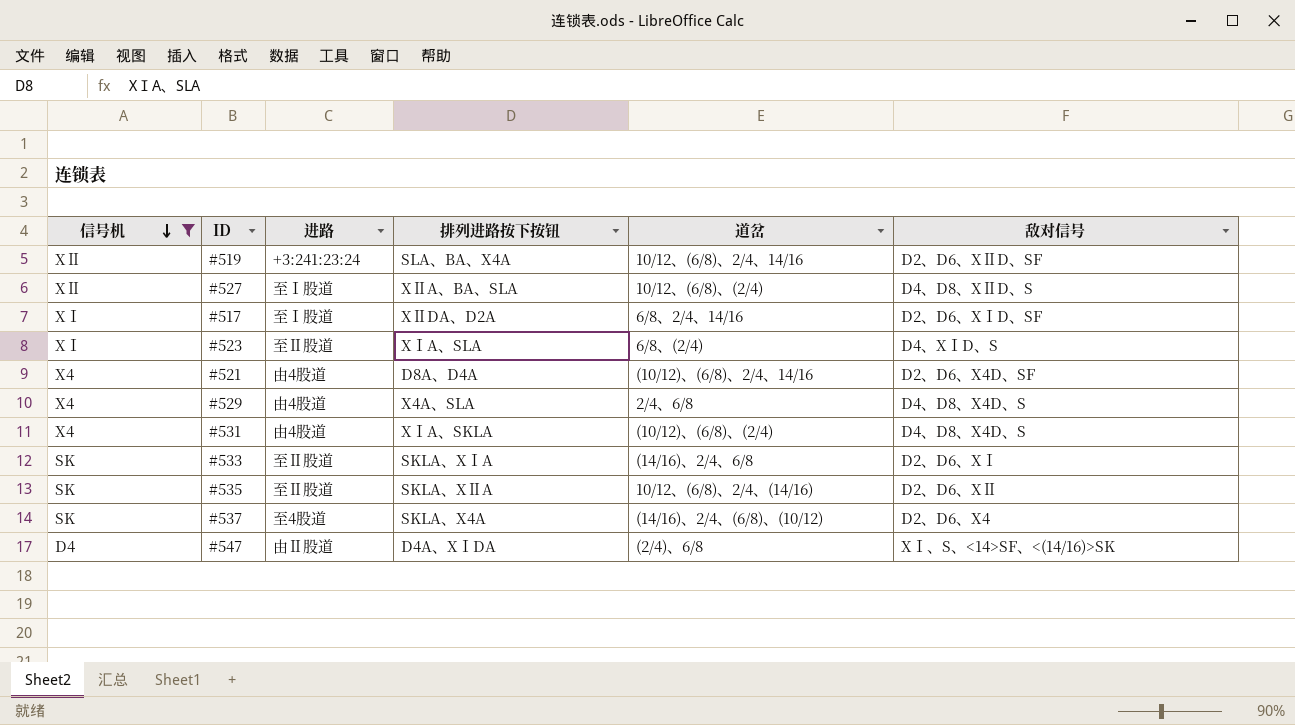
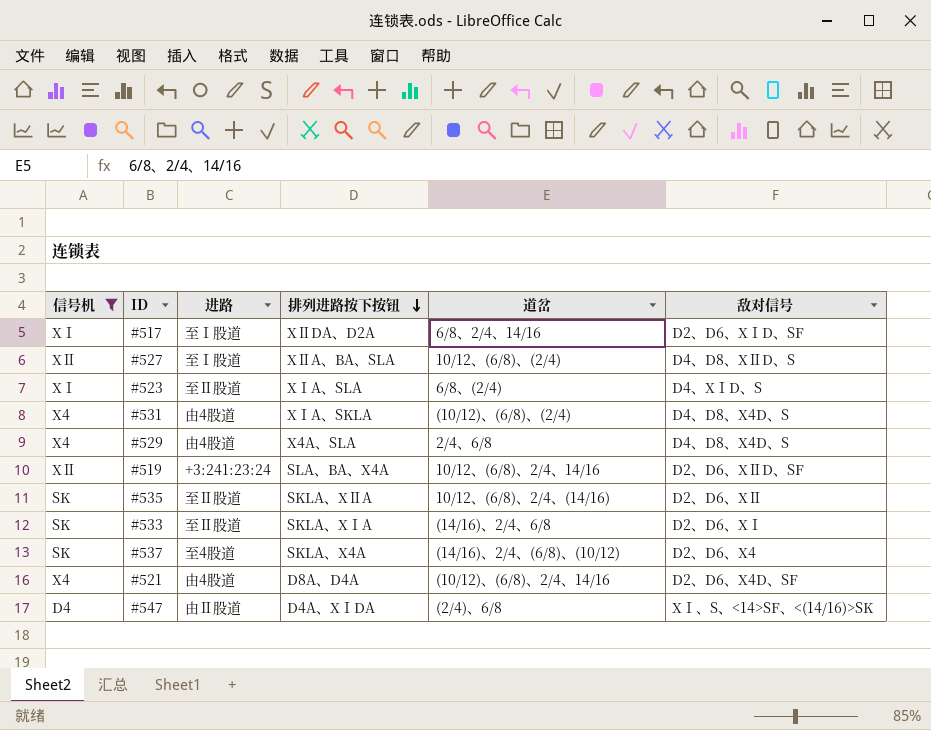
row order: 信号机 descending -> 排列进路按下按钮 descending

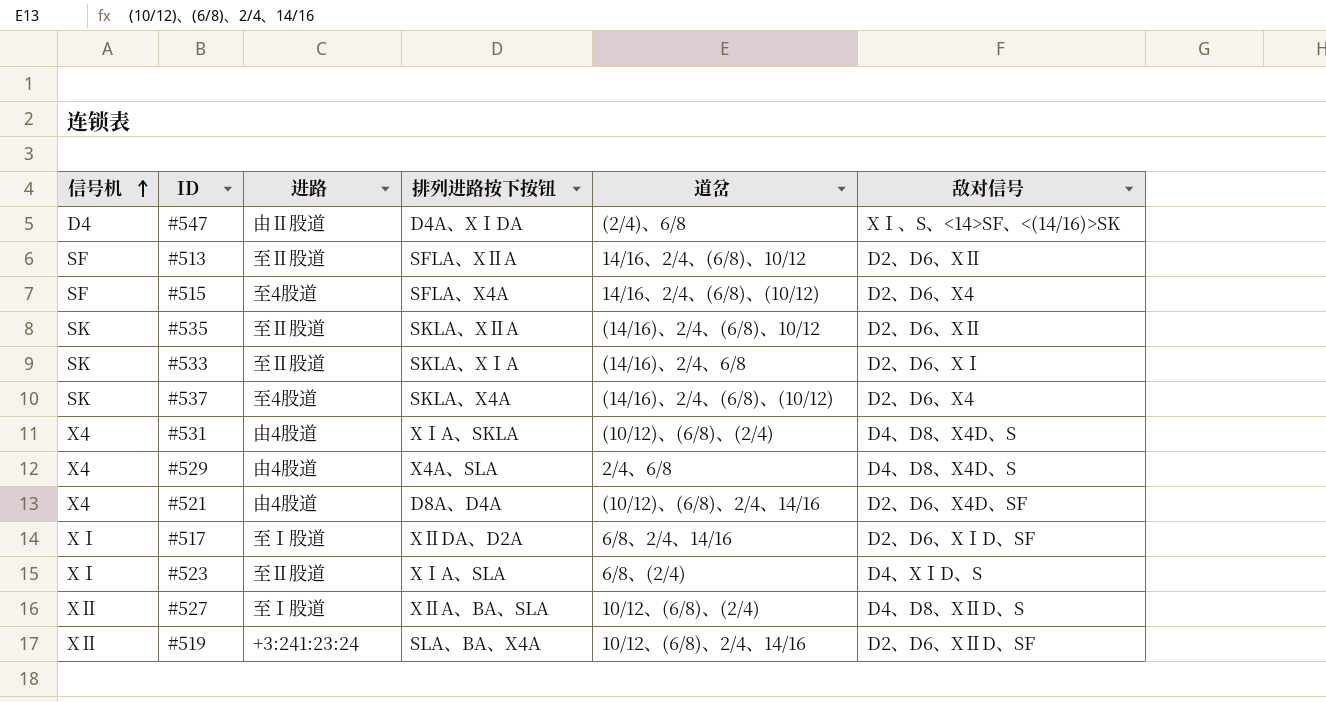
filter: 信号机 != SF -> none
row order: 排列进路按下按钮 descending -> 信号机 ascending
#535 | 道岔: 10/12、(6/8)、2/4、(14/16) -> (14/16)、2/4、(6/8)、10/12

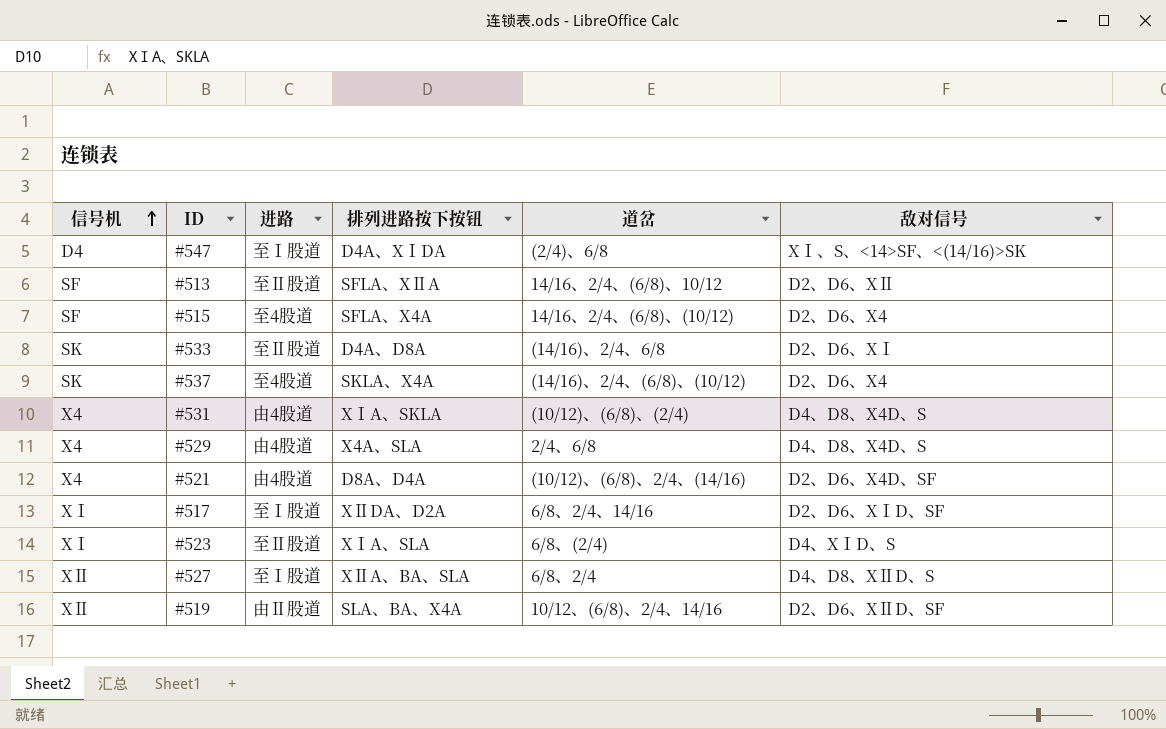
row #535: SK | 至Ⅱ股道 | SKLA、XⅡA | (14/16)、2/4、(6/8)、10/12 | D2、D6、XⅡ -> none
#547 | 进路: 由Ⅱ股道 -> 至Ⅰ股道
#533 | 排列进路按下按钮: SKLA、XⅠA -> D4A、D8A
#521 | 道岔: (10/12)、(6/8)、2/4、14/16 -> (10/12)、(6/8)、2/4、(14/16)
#527 | 道岔: 10/12、(6/8)、(2/4) -> 6/8、2/4
#519 | 进路: +3:241:23:24 -> 由Ⅱ股道

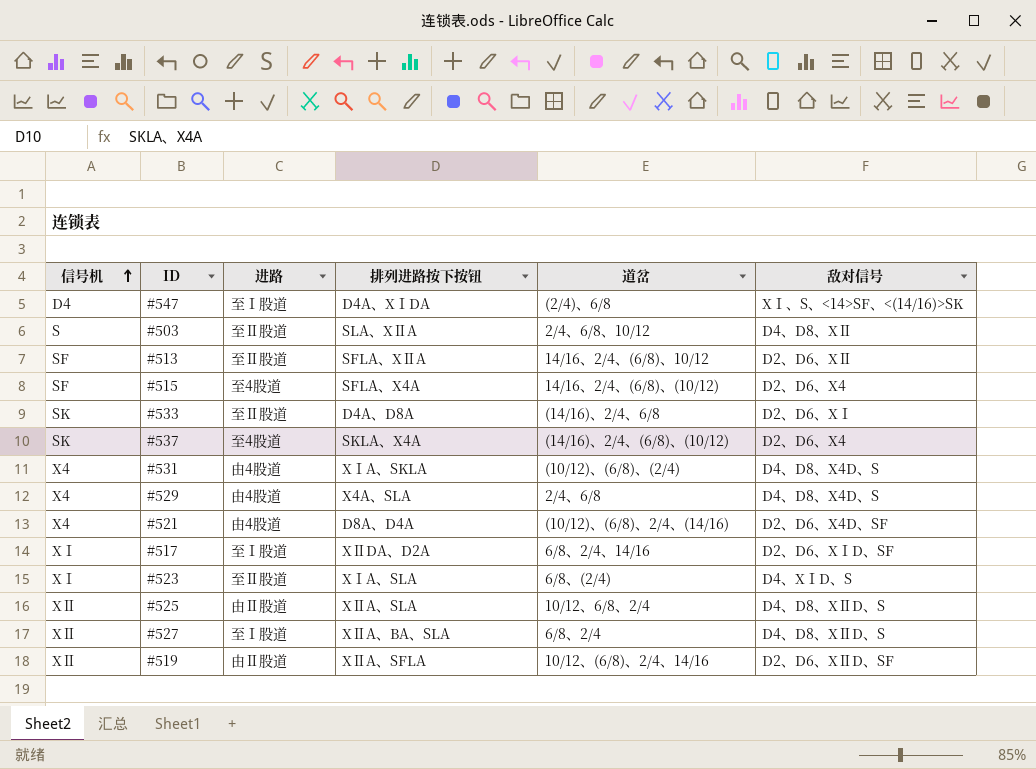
row #503: none -> S | 至Ⅱ股道 | SLA、XⅡA | 2/4、6/8、10/12 | D4、D8、XⅡ
row #525: none -> XⅡ | 由Ⅱ股道 | XⅡA、SLA | 10/12、6/8、2/4 | D4、D8、XⅡD、S
#519 | 排列进路按下按钮: SLA、BA、X4A -> XⅡA、SFLA

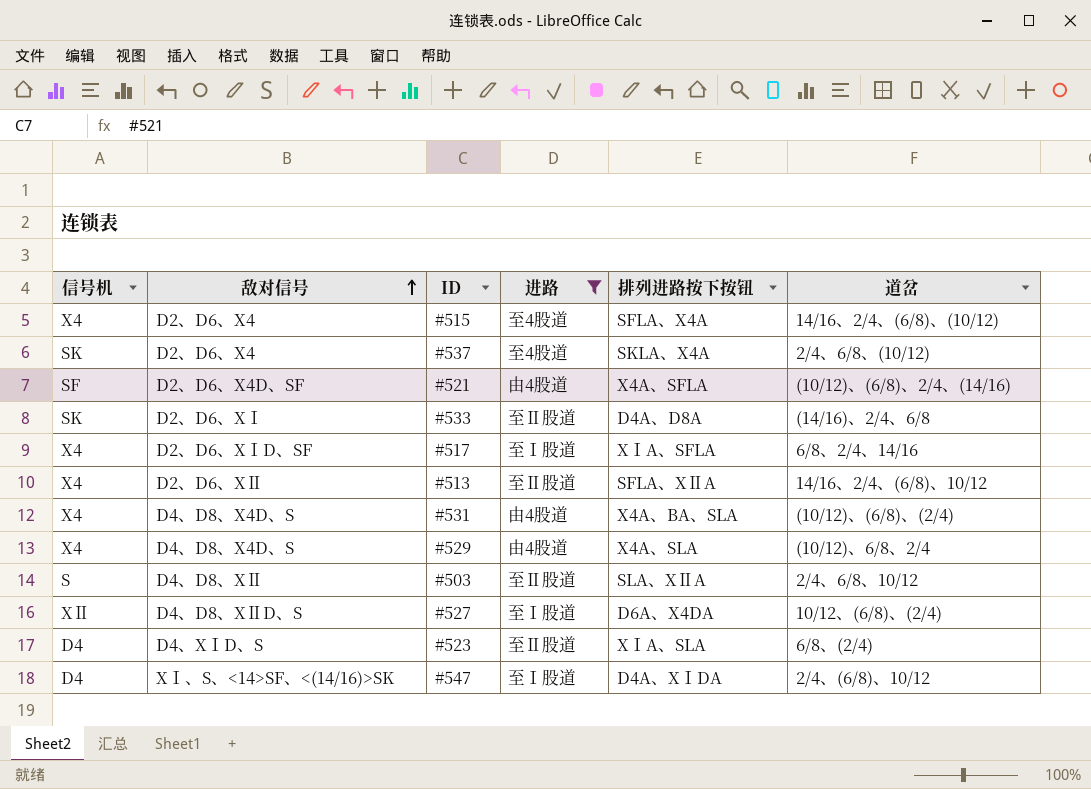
filter: none -> 进路 != 由Ⅱ股道
row order: 信号机 ascending -> 敌对信号 ascending
column 敌对信号 | position: 6 -> 2
#515 | 信号机: SF -> X4
#537 | 道岔: (14/16)、2/4、(6/8)、(10/12) -> 2/4、6/8、(10/12)
#521 | 信号机: X4 -> SF
#521 | 排列进路按下按钮: D8A、D4A -> X4A、SFLA
#517 | 信号机: XⅠ -> X4
#517 | 排列进路按下按钮: XⅡDA、D2A -> XⅠA、SFLA
#513 | 信号机: SF -> X4
#531 | 排列进路按下按钮: XⅠA、SKLA -> X4A、BA、SLA
#529 | 道岔: 2/4、6/8 -> (10/12)、6/8、2/4
#527 | 排列进路按下按钮: XⅡA、BA、SLA -> D6A、X4DA
#527 | 道岔: 6/8、2/4 -> 10/12、(6/8)、(2/4)
#523 | 信号机: XⅠ -> D4
#547 | 道岔: (2/4)、6/8 -> 2/4、(6/8)、10/12

